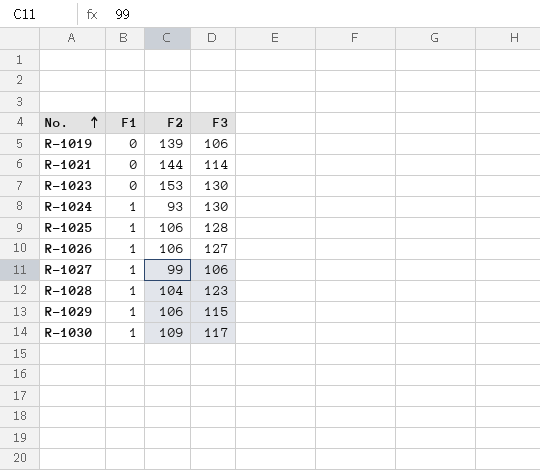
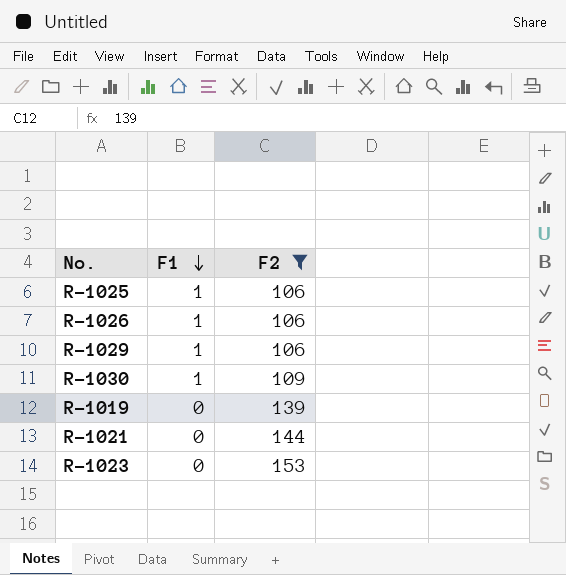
filter: none -> F2 >= 106
row order: No. ascending -> F1 descending
column F3 | position: 4 -> none

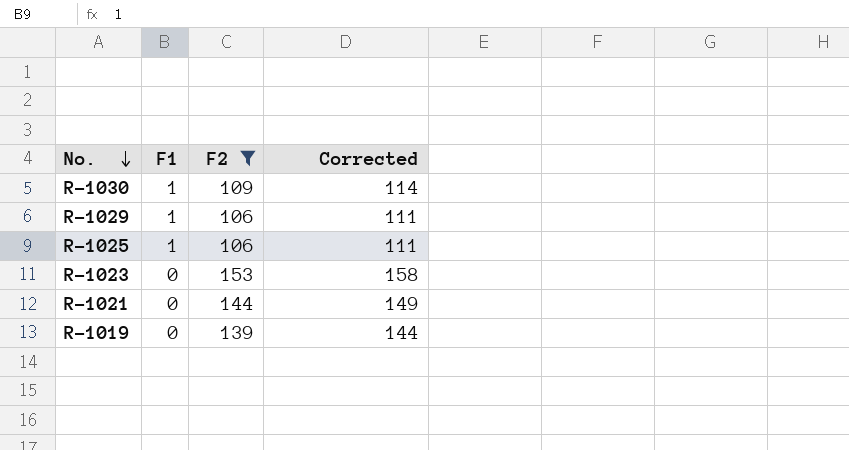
row order: F1 descending -> No. descending
column Corrected | formula: none -> [F2] + 5
row R-1026: 1 | 106 -> none

